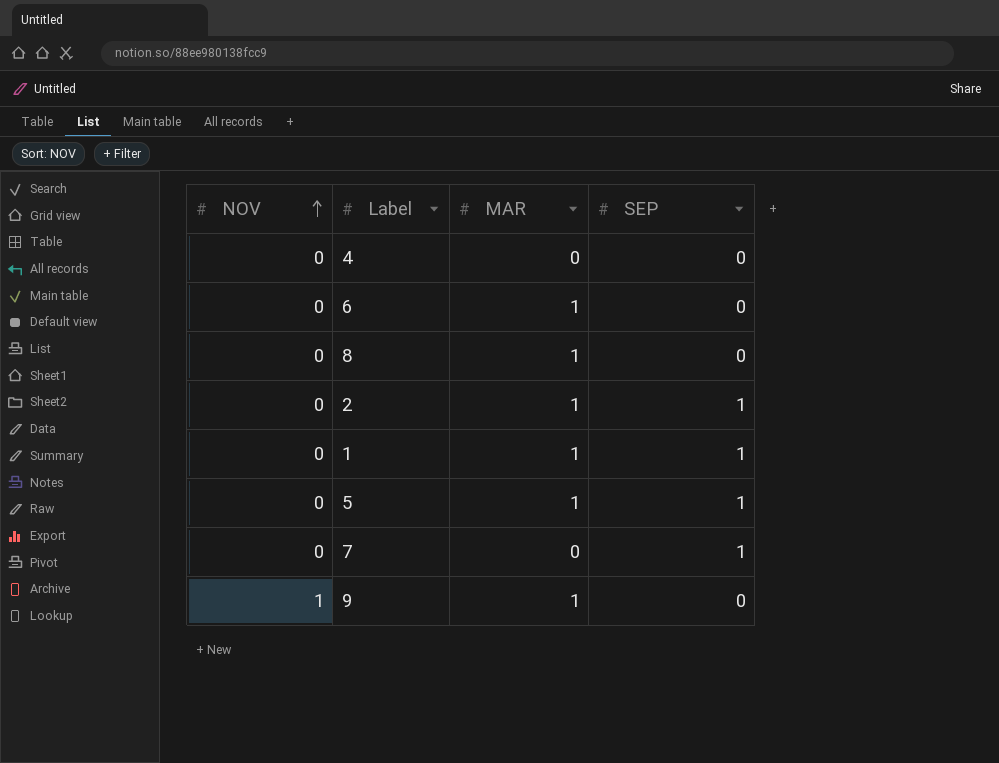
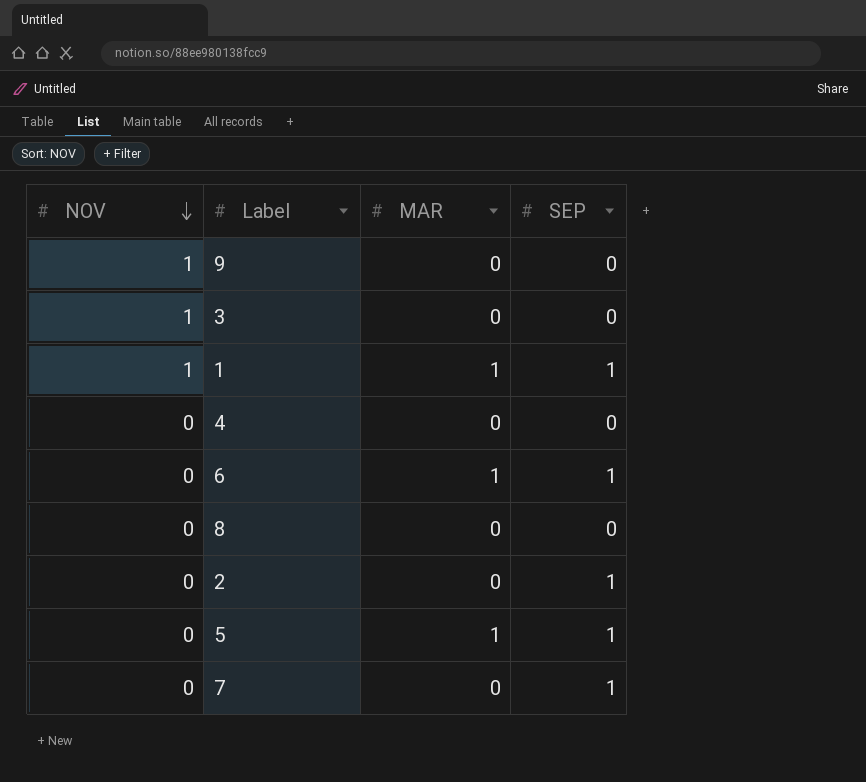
row order: NOV ascending -> NOV descending
9 | MAR: 1 -> 0
row 3: none -> 1 | 0 | 0
1 | NOV: 0 -> 1
6 | SEP: 0 -> 1
8 | MAR: 1 -> 0
2 | MAR: 1 -> 0

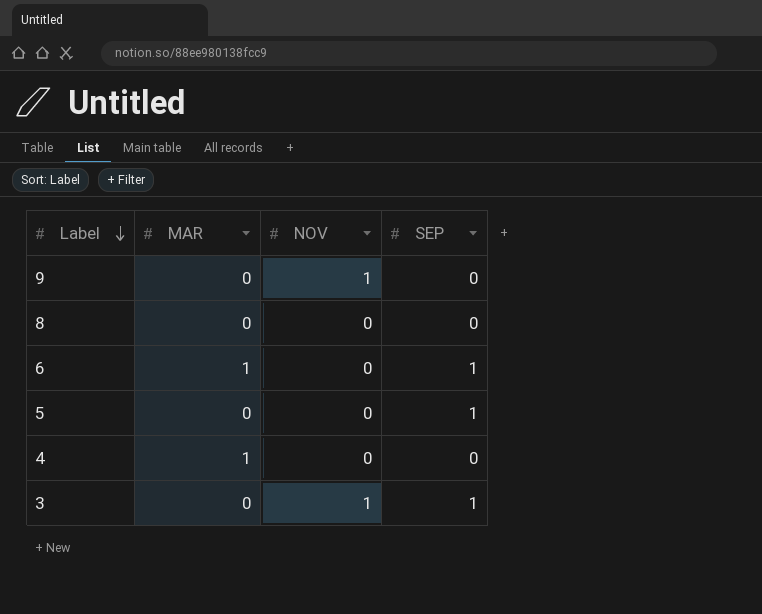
row order: NOV descending -> Label descending
column NOV | position: 1 -> 3
row 1: 1 | 1 | 1 -> none
row 2: 0 | 0 | 1 -> none
row 7: 0 | 0 | 1 -> none
5 | MAR: 1 -> 0
4 | MAR: 0 -> 1
3 | SEP: 0 -> 1

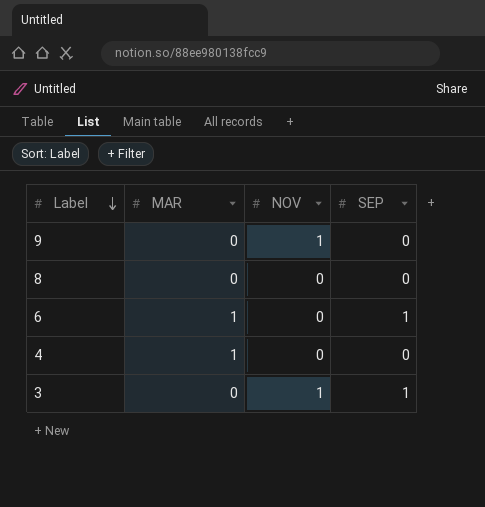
row 5: 0 | 0 | 1 -> none

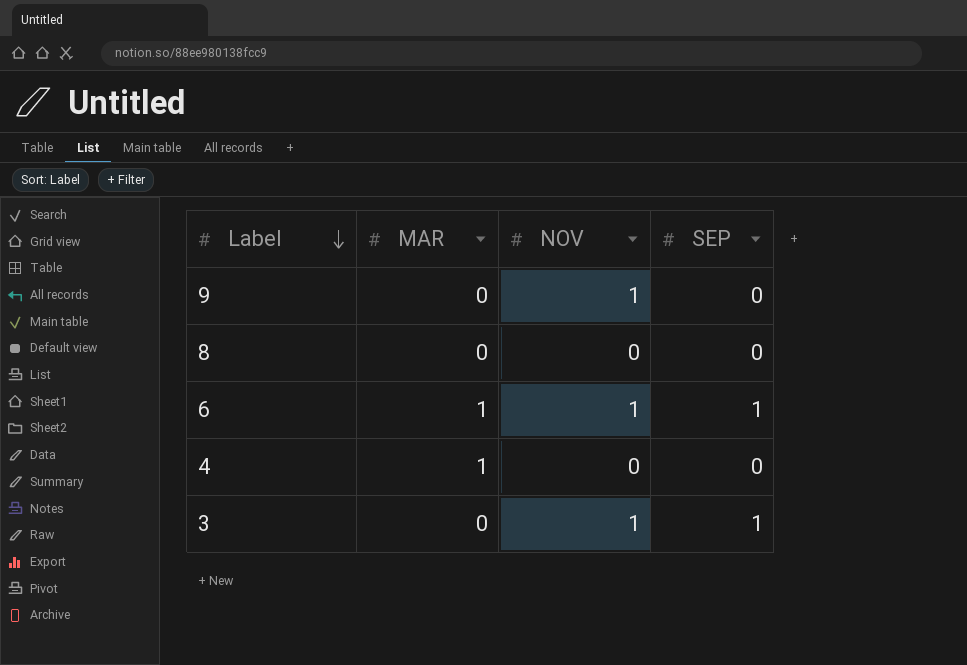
6 | NOV: 0 -> 1

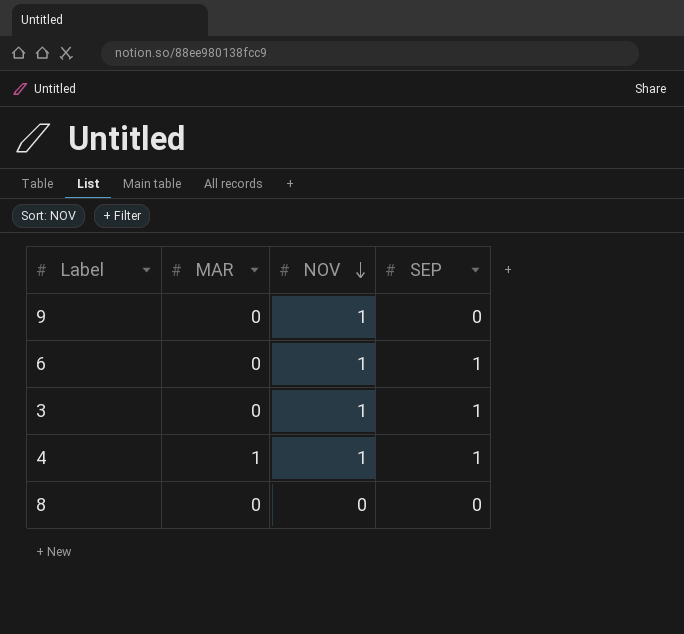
row order: Label descending -> NOV descending
6 | MAR: 1 -> 0
4 | NOV: 0 -> 1
4 | SEP: 0 -> 1

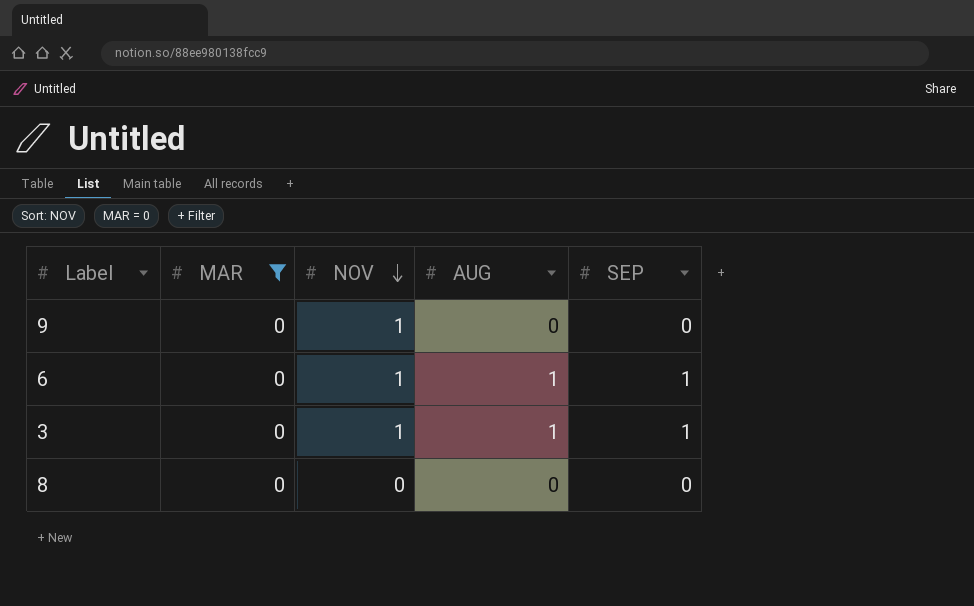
filter: none -> MAR = 0
column AUG | position: none -> 4

